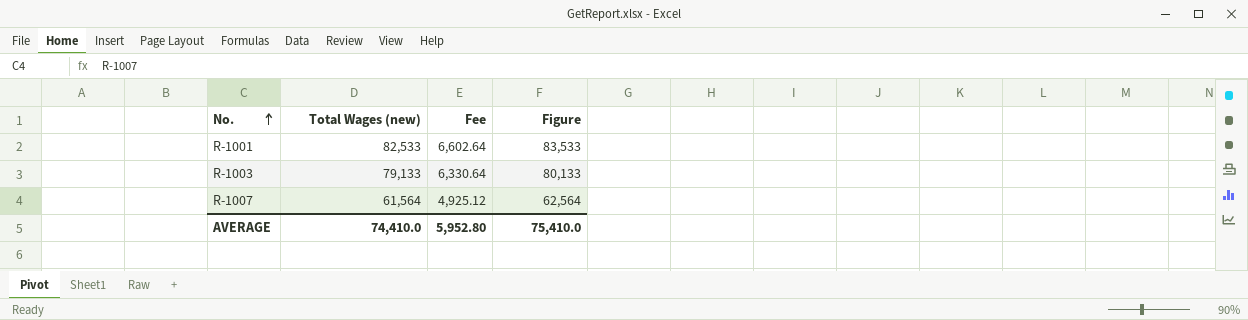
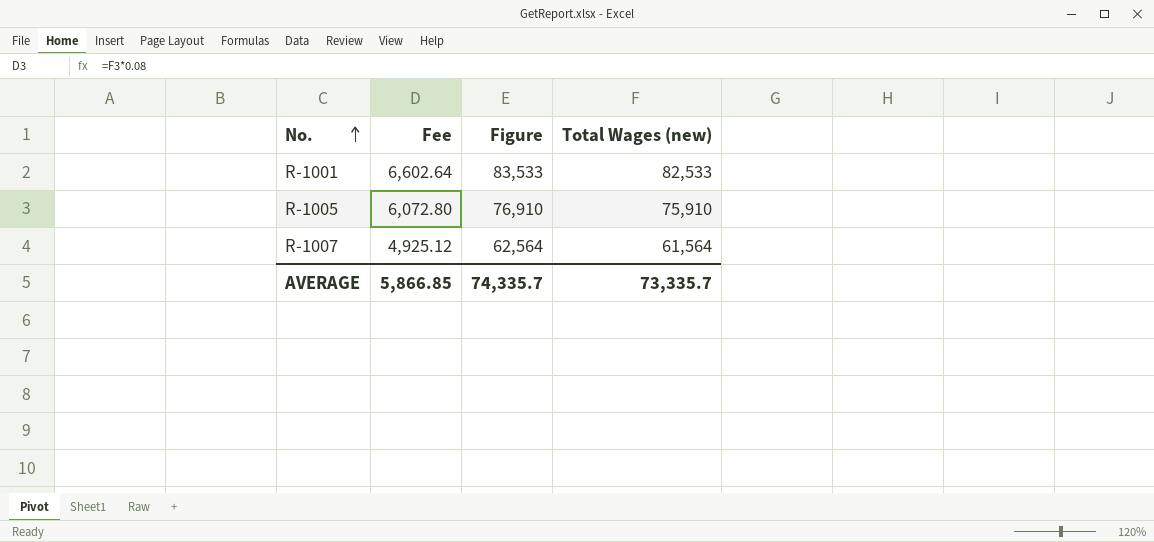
column Total Wages (new) | position: 2 -> 4
row R-1003: 79,133 | 6,330.64 | 80,133 -> none
row R-1005: none -> 6,072.80 | 76,910 | 75,910
AVERAGE | Fee: 5,952.80 -> 5,866.85
AVERAGE | Figure: 75,410.0 -> 74,335.7
AVERAGE | Total Wages (new): 74,410.0 -> 73,335.7

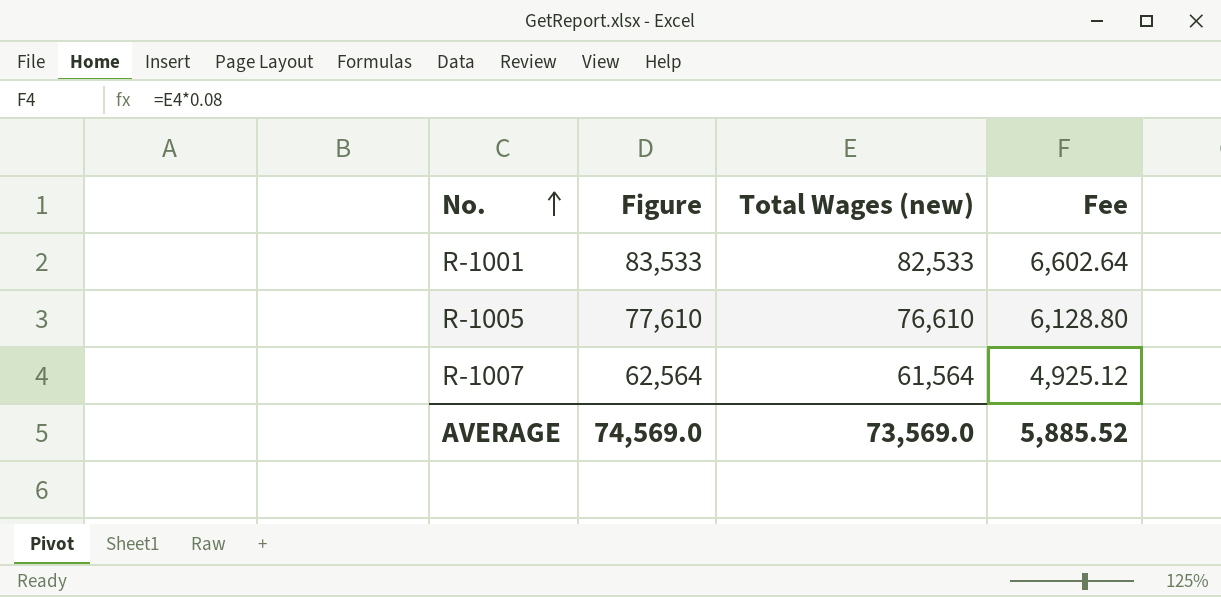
column Fee | position: 2 -> 4
R-1005 | Figure: 76,910 -> 77,610
R-1005 | Total Wages (new): 75,910 -> 76,610
R-1005 | Fee: 6,072.80 -> 6,128.80
AVERAGE | Figure: 74,335.7 -> 74,569.0
AVERAGE | Total Wages (new): 73,335.7 -> 73,569.0
AVERAGE | Fee: 5,866.85 -> 5,885.52

